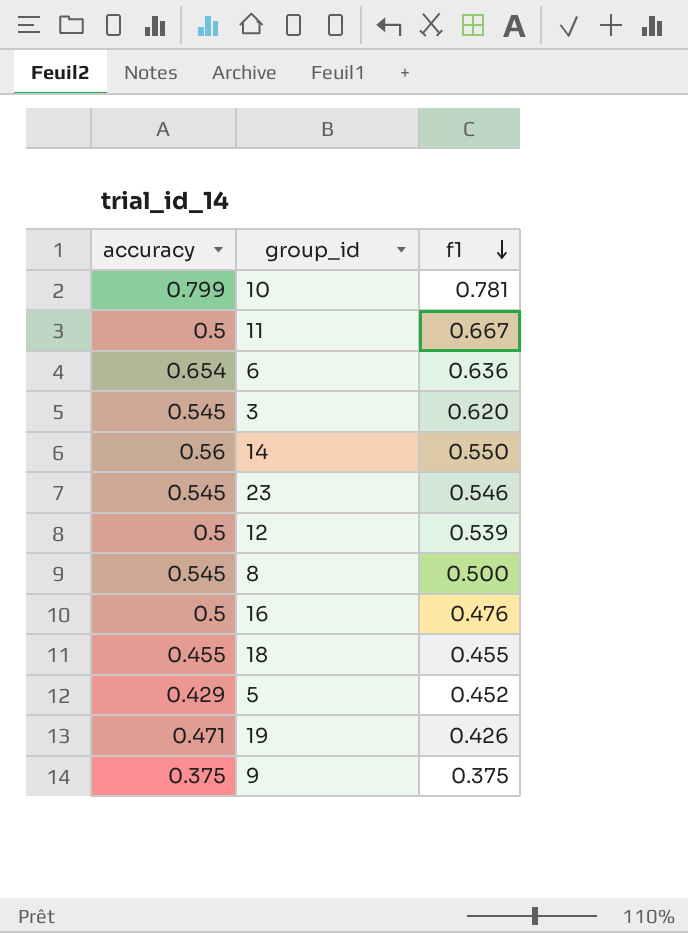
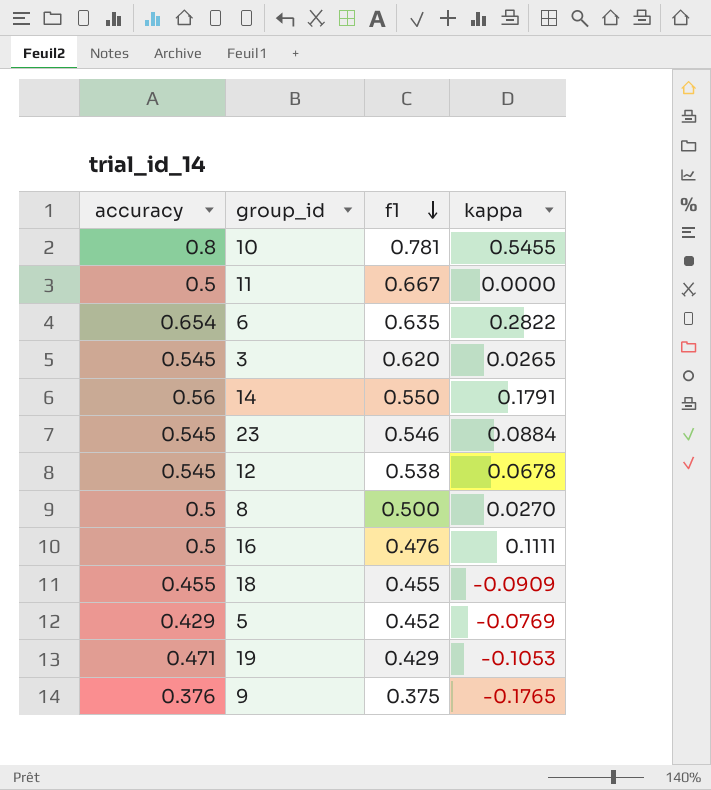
column kappa | position: none -> 4
10 | accuracy: 0.799 -> 0.8
6 | f1: 0.636 -> 0.635
12 | accuracy: 0.5 -> 0.545
12 | f1: 0.539 -> 0.538
8 | accuracy: 0.545 -> 0.5
19 | f1: 0.426 -> 0.429
9 | accuracy: 0.375 -> 0.376

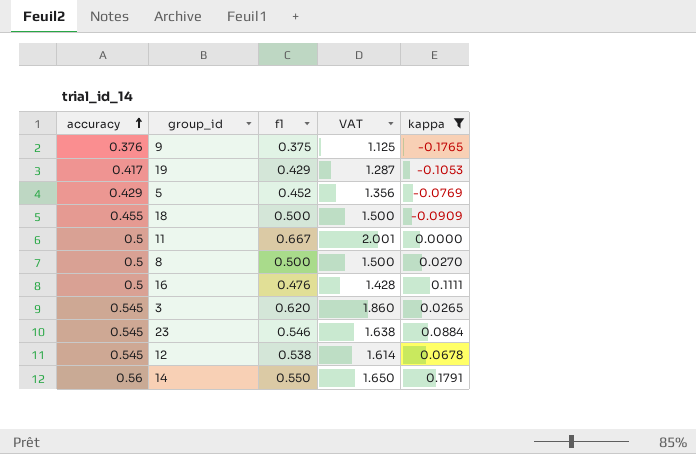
filter: none -> kappa <= 0.1791
row order: f1 descending -> accuracy ascending
column VAT | formula: none -> [f1] * 3
19 | accuracy: 0.471 -> 0.417
18 | f1: 0.455 -> 0.500

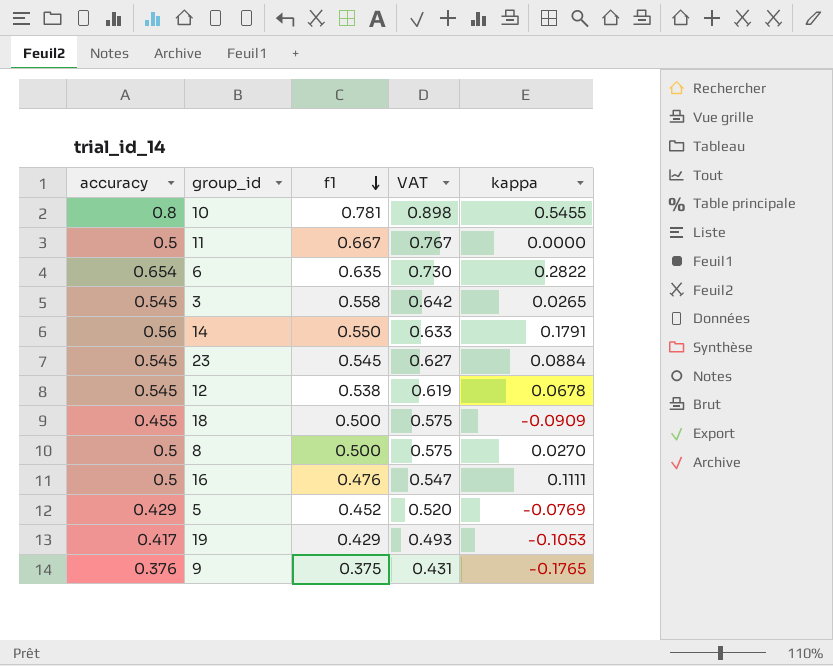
filter: kappa <= 0.1791 -> none
row order: accuracy ascending -> f1 descending
column VAT | formula: [f1] * 3 -> [f1] * 1.15
3 | f1: 0.620 -> 0.558
23 | f1: 0.546 -> 0.545

